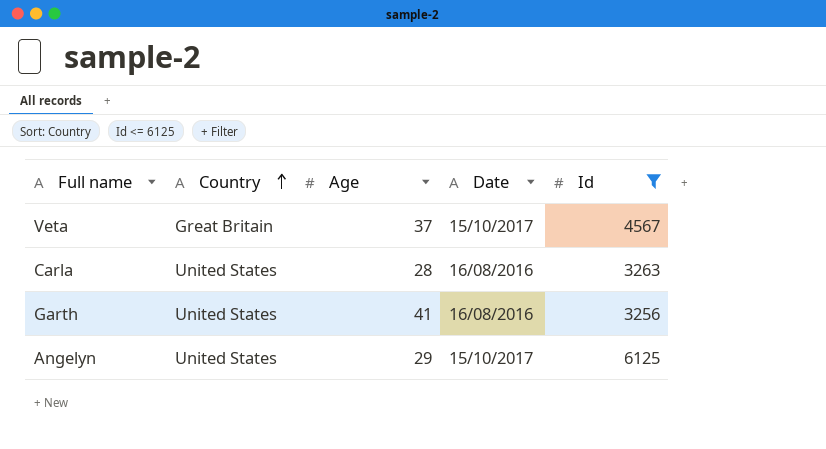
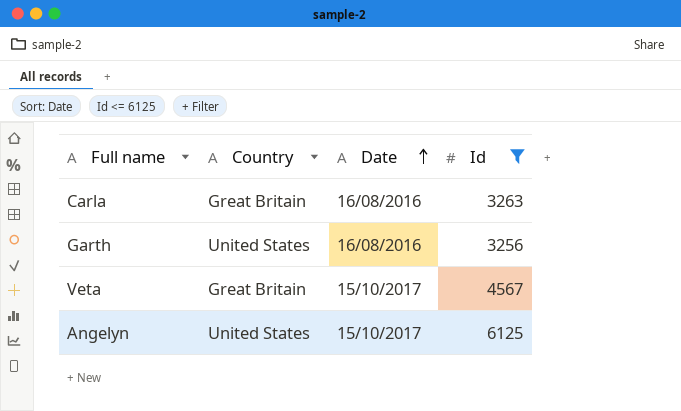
row order: Country ascending -> Date ascending
column Age | position: 3 -> none
Carla | Country: United States -> Great Britain

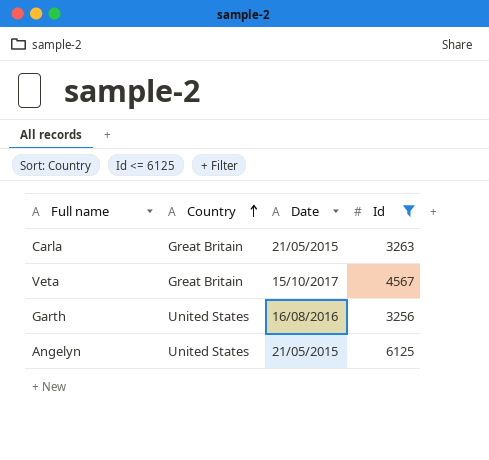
row order: Date ascending -> Country ascending
Carla | Date: 16/08/2016 -> 21/05/2015
Angelyn | Date: 15/10/2017 -> 21/05/2015

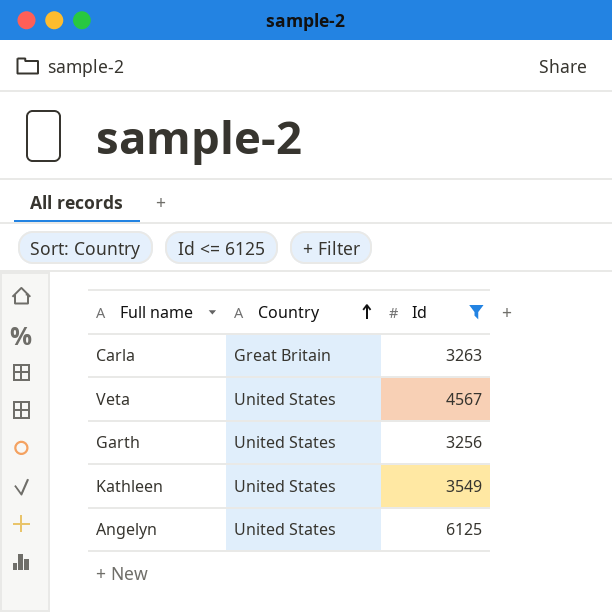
column Date | position: 3 -> none
Veta | Country: Great Britain -> United States
row Kathleen: none -> United States | 3549

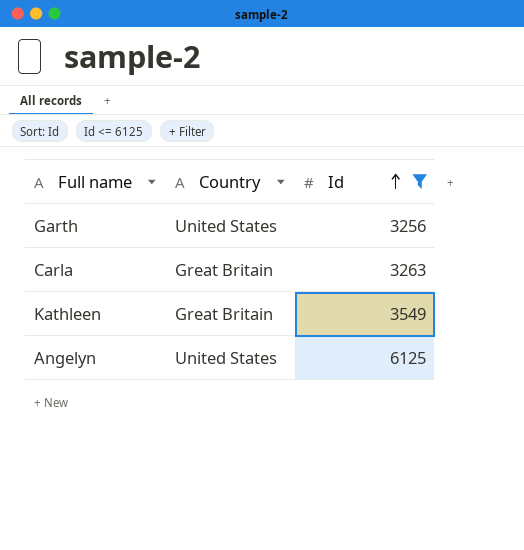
row order: Country ascending -> Id ascending
row Veta: United States | 4567 -> none
Kathleen | Country: United States -> Great Britain

